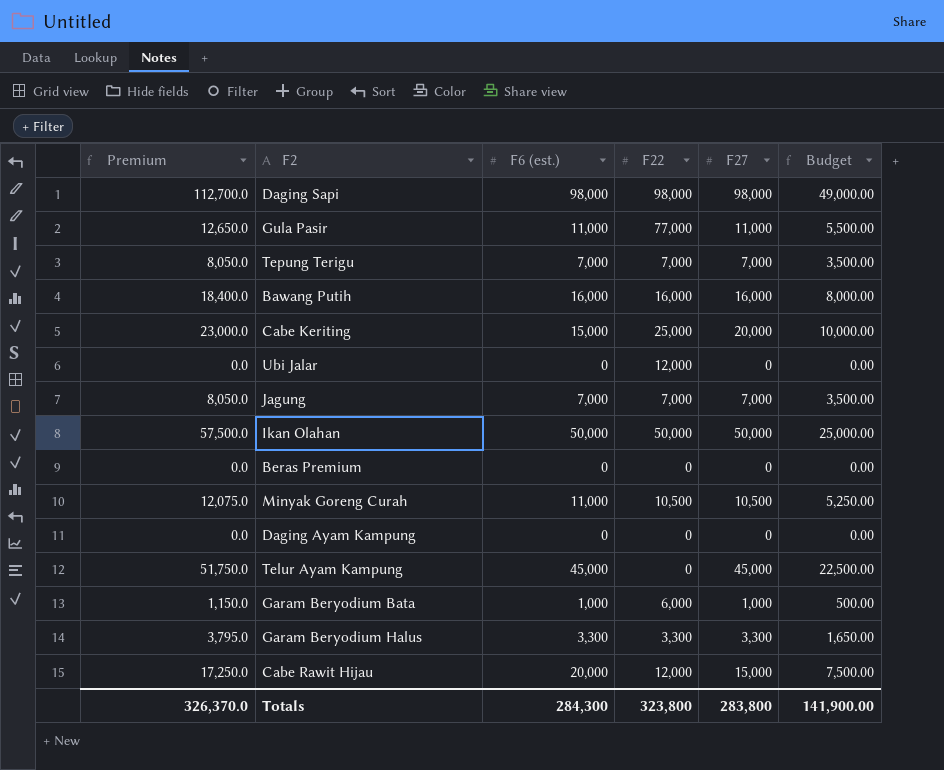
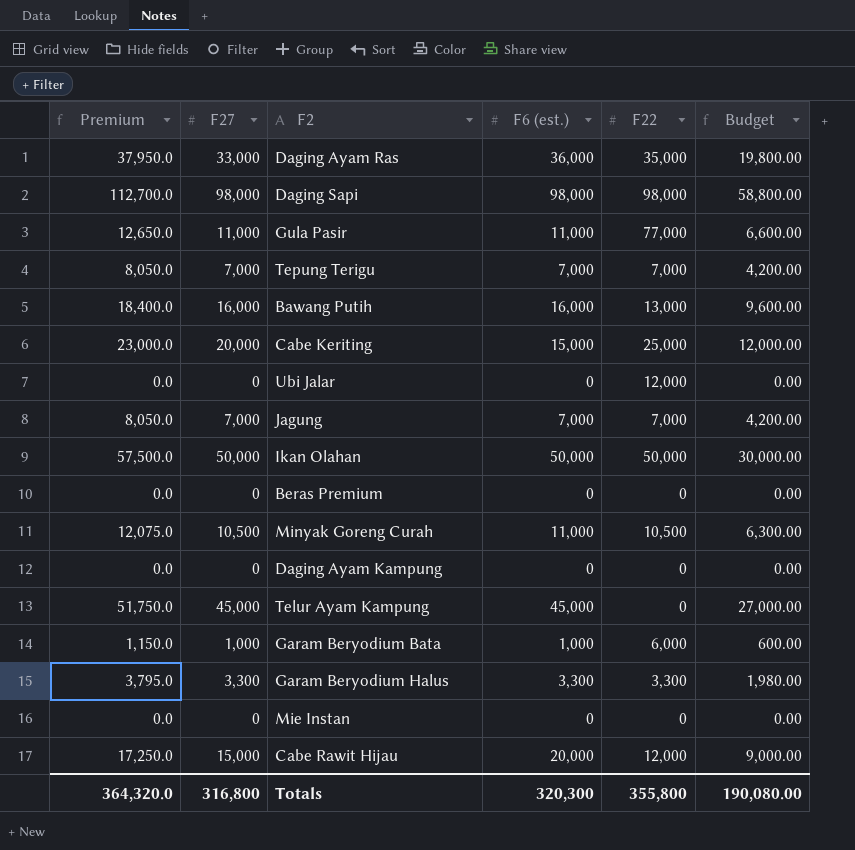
column F27 | position: 5 -> 2
column Budget | formula: [F27] * 0.5 -> [F27] * 0.6
row Daging Ayam Ras: none -> 37,950.0 | 33,000 | 36,000 | 35,000 | 19,800.00
Bawang Putih | F22: 16,000 -> 13,000
row Mie Instan: none -> 0.0 | 0 | 0 | 0 | 0.00
Totals | Premium: 326,370.0 -> 364,320.0
Totals | F27: 283,800 -> 316,800
Totals | F6 (est.): 284,300 -> 320,300
Totals | F22: 323,800 -> 355,800
Totals | Budget: 141,900.00 -> 190,080.00

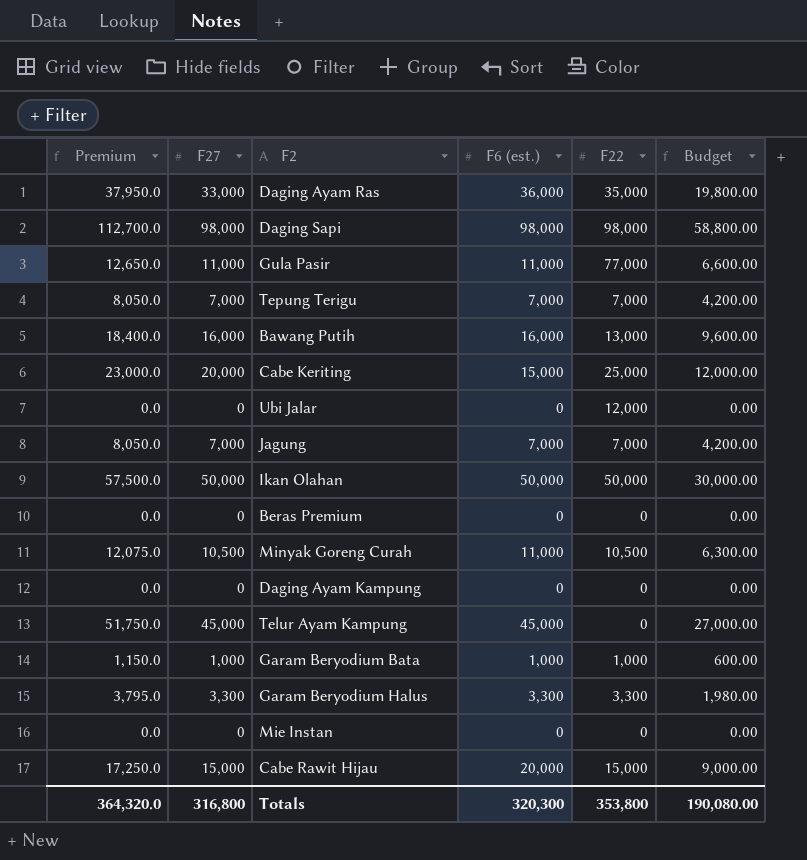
Garam Beryodium Bata | F22: 6,000 -> 1,000
Cabe Rawit Hijau | F22: 12,000 -> 15,000
Totals | F22: 355,800 -> 353,800

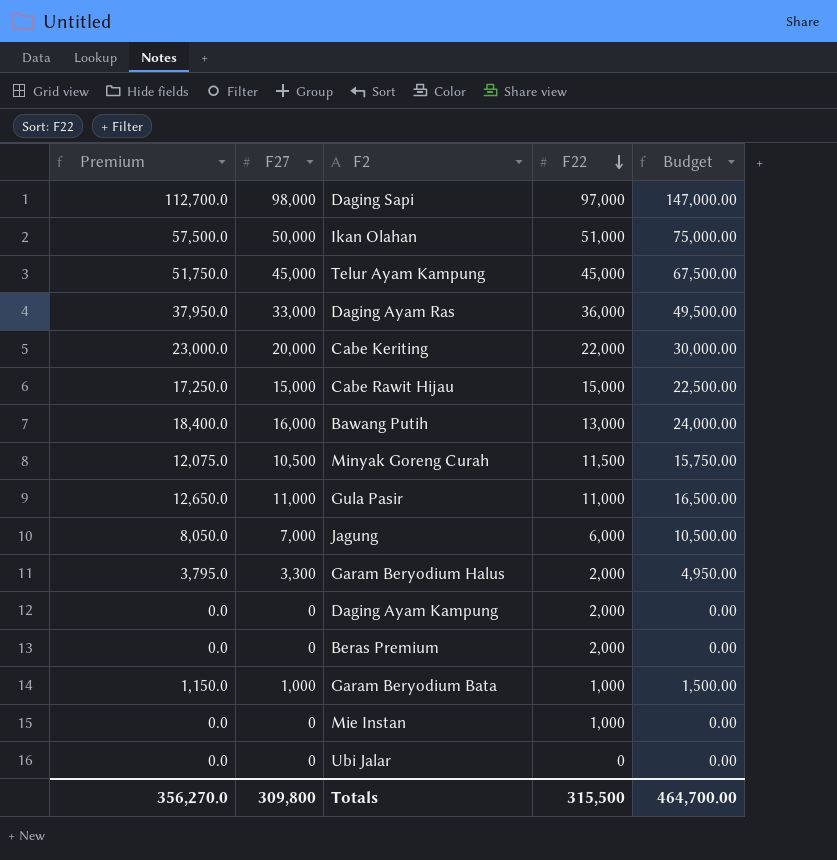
row order: none -> F22 descending
column F6 (est.) | position: 4 -> none
column Budget | formula: [F27] * 0.6 -> [F27] * 1.5
row Tepung Terigu: 8,050.0 | 7,000 | 7,000 | 7,000 | 4,200.00 -> none
Daging Sapi | F22: 98,000 -> 97,000
Ikan Olahan | F22: 50,000 -> 51,000
Telur Ayam Kampung | F22: 0 -> 45,000
Daging Ayam Ras | F22: 35,000 -> 36,000
Cabe Keriting | F22: 25,000 -> 22,000
Minyak Goreng Curah | F22: 10,500 -> 11,500
Gula Pasir | F22: 77,000 -> 11,000
Jagung | F22: 7,000 -> 6,000
Garam Beryodium Halus | F22: 3,300 -> 2,000
Daging Ayam Kampung | F22: 0 -> 2,000
Beras Premium | F22: 0 -> 2,000
Mie Instan | F22: 0 -> 1,000
Ubi Jalar | F22: 12,000 -> 0
Totals | Premium: 364,320.0 -> 356,270.0
Totals | F27: 316,800 -> 309,800
Totals | F22: 353,800 -> 315,500
Totals | Budget: 190,080.00 -> 464,700.00

